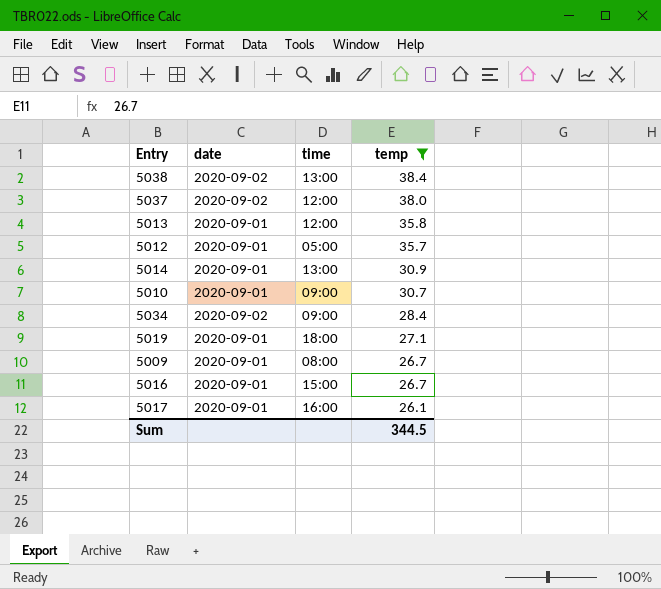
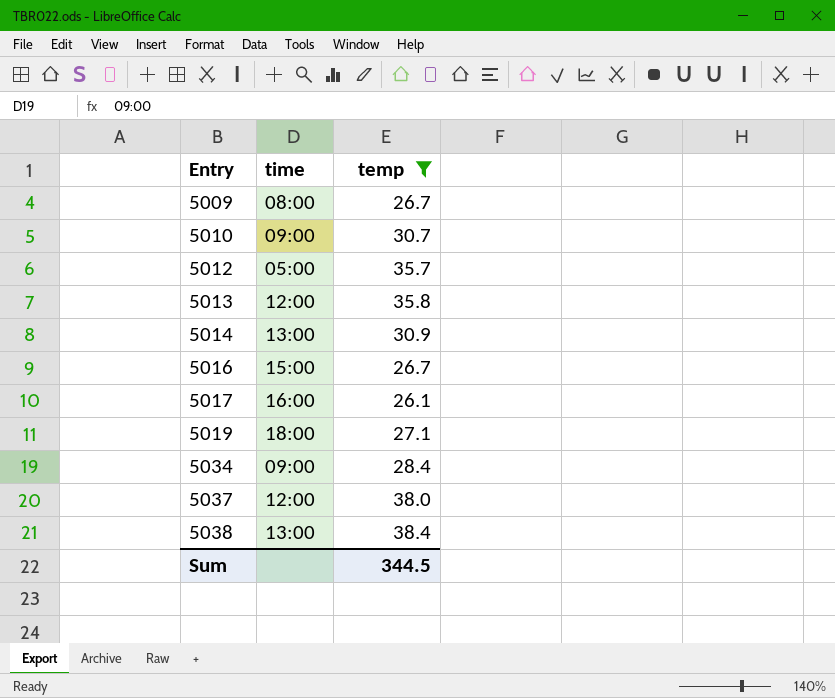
row order: temp descending -> Entry ascending
column date | position: 2 -> none

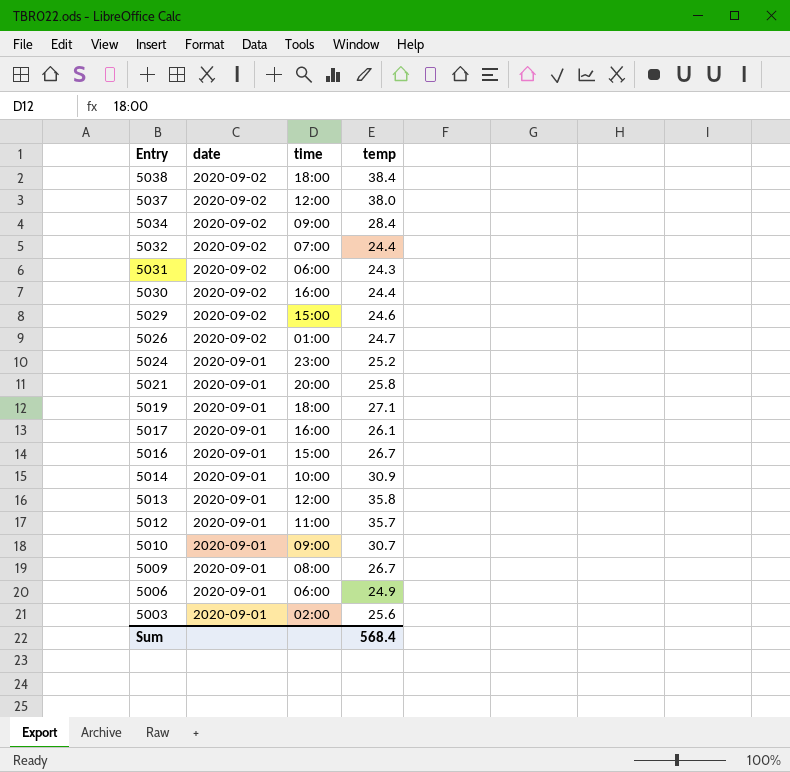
filter: temp >= 26.1 -> none
row order: Entry ascending -> Entry descending
column date | position: none -> 2
5038 | time: 13:00 -> 18:00
5014 | time: 13:00 -> 10:00
5012 | time: 05:00 -> 11:00
Sum | temp: 344.5 -> 568.4

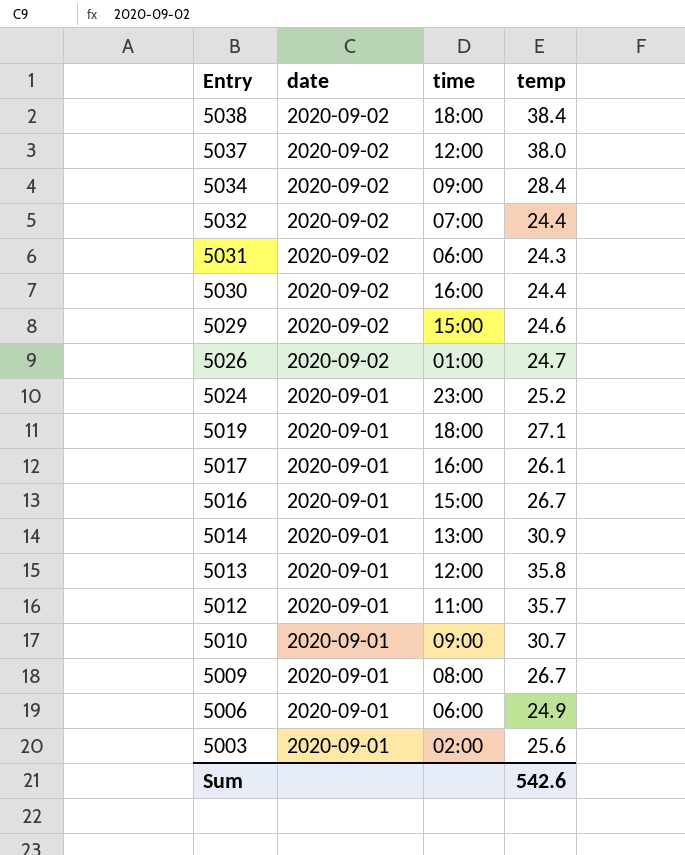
row 5021: 2020-09-01 | 20:00 | 25.8 -> none
5014 | time: 10:00 -> 13:00
Sum | temp: 568.4 -> 542.6

